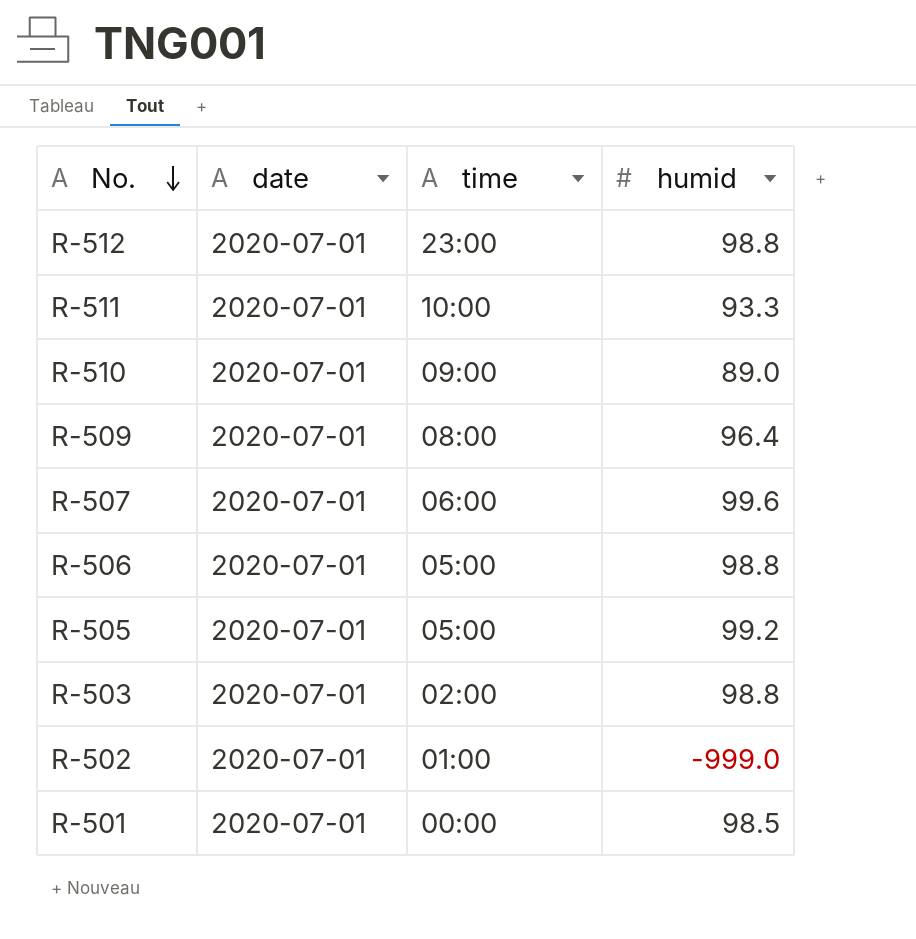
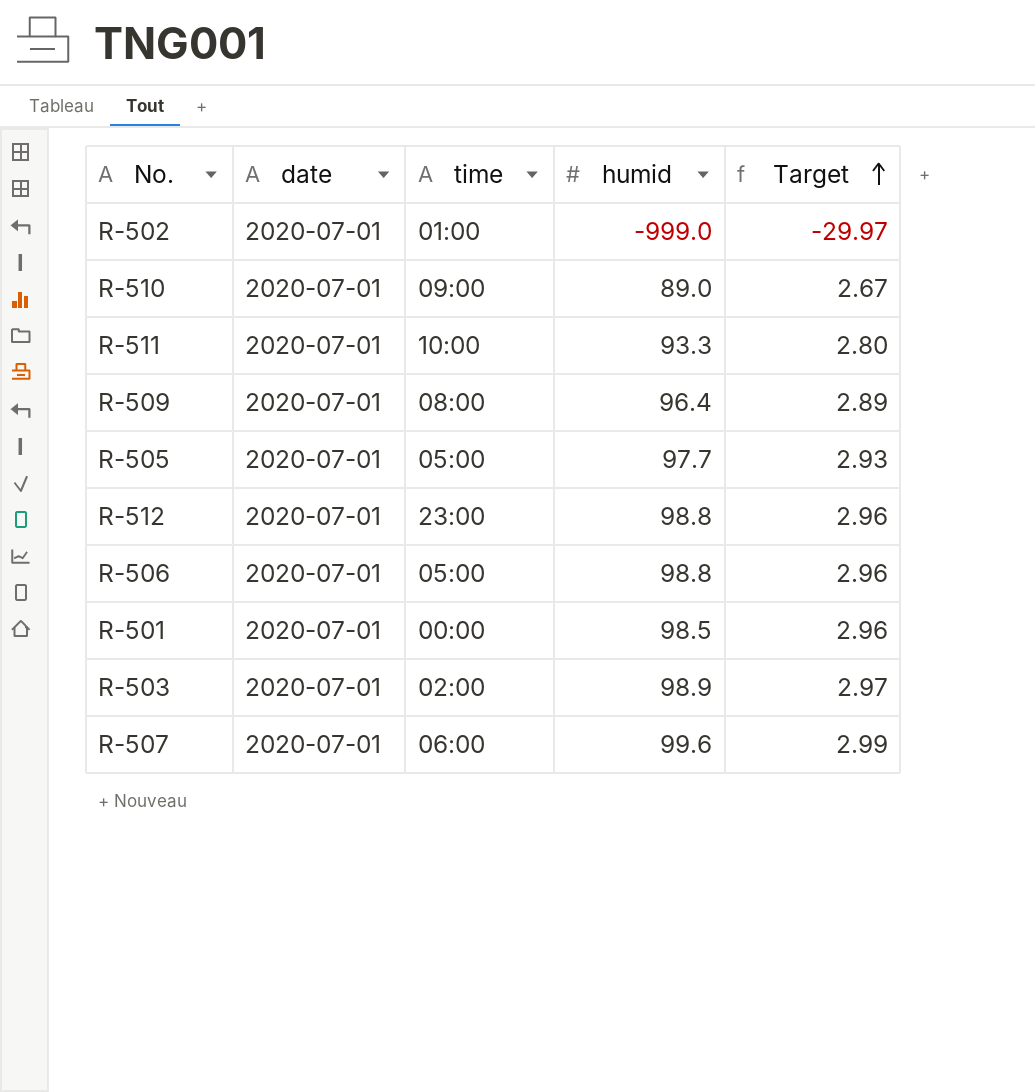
row order: No. descending -> Target ascending
column Target | formula: none -> [humid] * 0.03
R-505 | humid: 99.2 -> 97.7
R-503 | humid: 98.8 -> 98.9

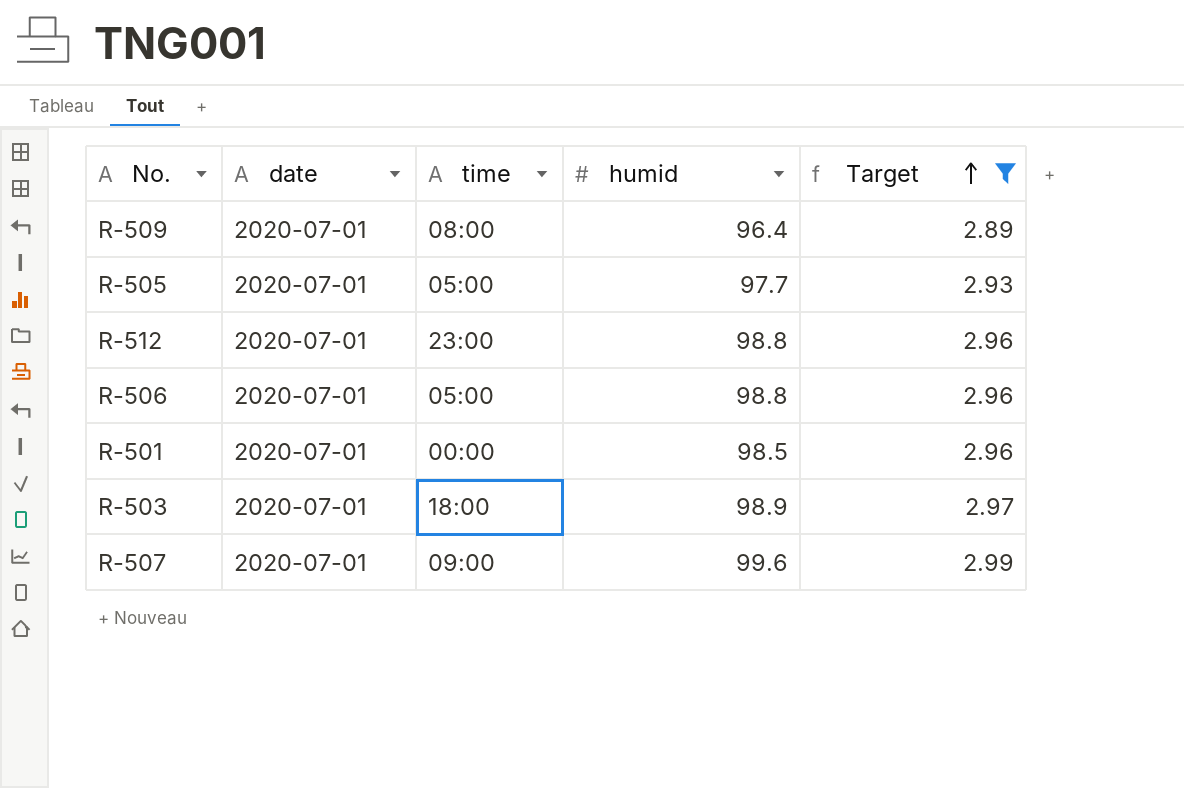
filter: none -> Target >= 2.89
R-503 | time: 02:00 -> 18:00
R-507 | time: 06:00 -> 09:00

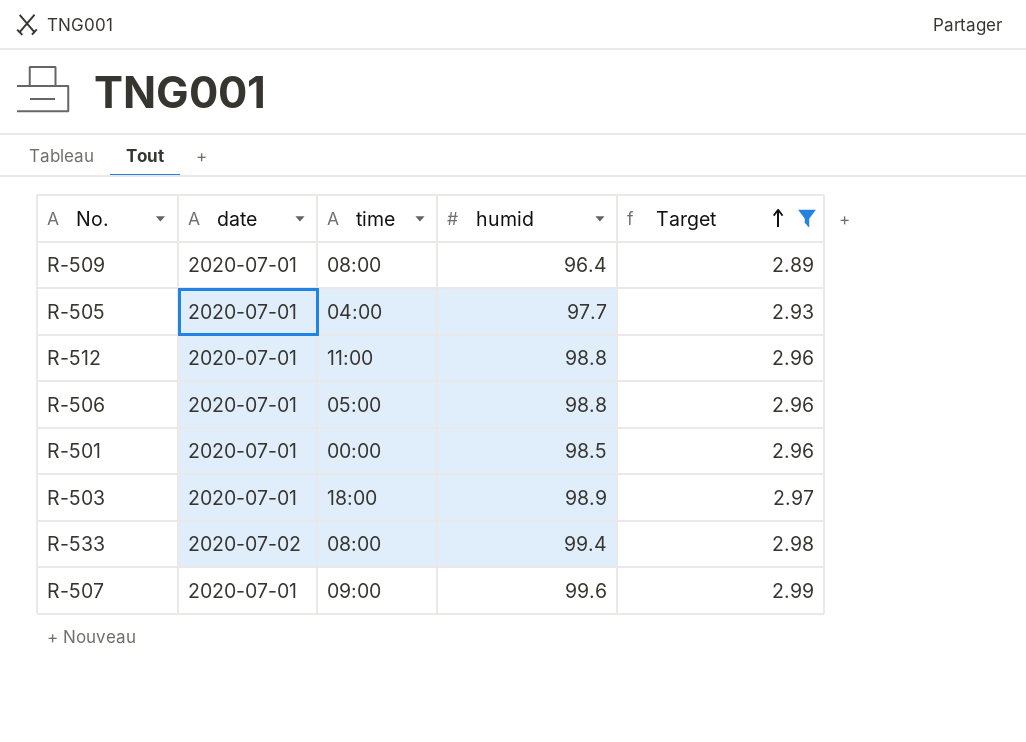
R-505 | time: 05:00 -> 04:00
R-512 | time: 23:00 -> 11:00
row R-533: none -> 2020-07-02 | 08:00 | 99.4 | 2.98

